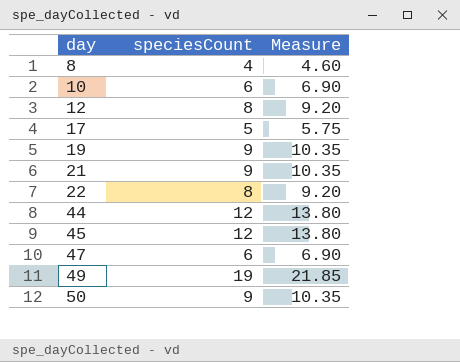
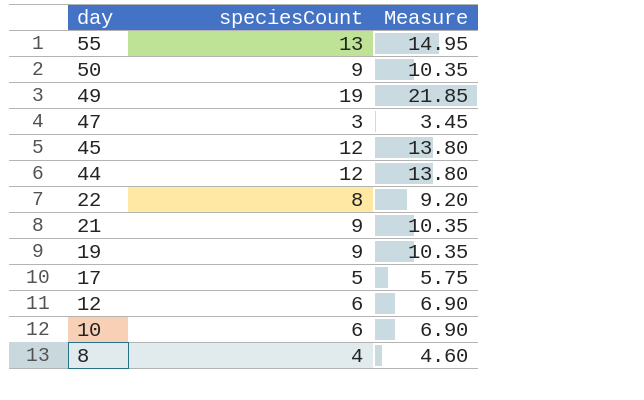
row order: day ascending -> day descending
row 55: none -> 13 | 14.95
47 | speciesCount: 6 -> 3
47 | Measure: 6.90 -> 3.45
12 | speciesCount: 8 -> 6
12 | Measure: 9.20 -> 6.90

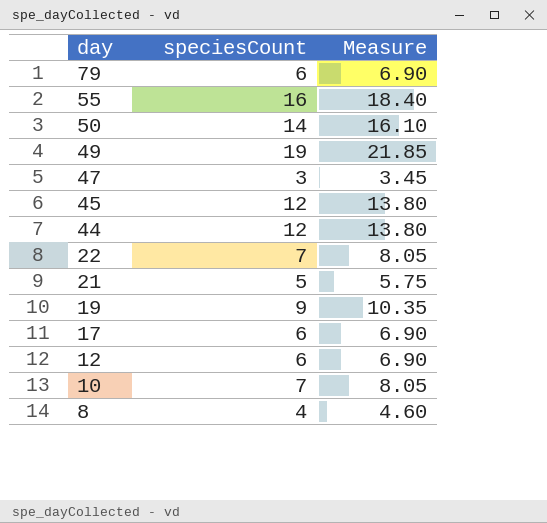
row 79: none -> 6 | 6.90
55 | speciesCount: 13 -> 16
55 | Measure: 14.95 -> 18.40
50 | speciesCount: 9 -> 14
50 | Measure: 10.35 -> 16.10
22 | speciesCount: 8 -> 7
22 | Measure: 9.20 -> 8.05
21 | speciesCount: 9 -> 5
21 | Measure: 10.35 -> 5.75
17 | speciesCount: 5 -> 6
17 | Measure: 5.75 -> 6.90
10 | speciesCount: 6 -> 7
10 | Measure: 6.90 -> 8.05

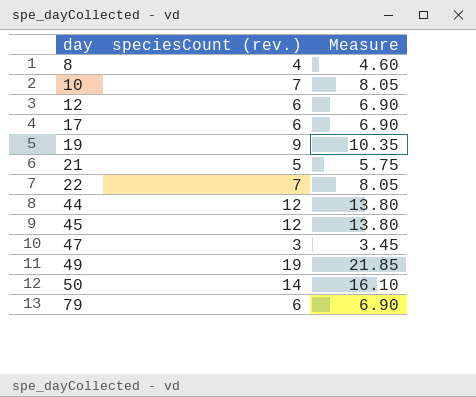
row order: day descending -> day ascending
column name: speciesCount -> speciesCount (rev.)
row 55: 16 | 18.40 -> none

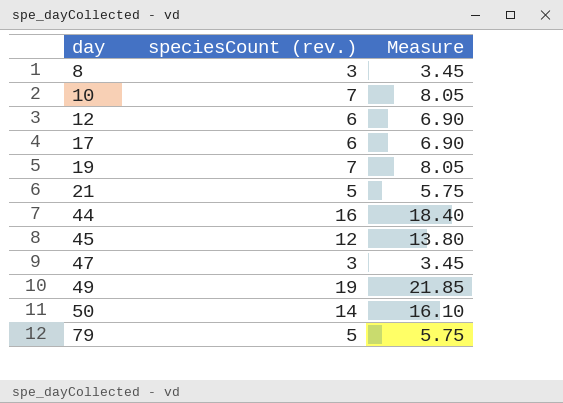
row 22: 7 | 8.05 -> none
8 | speciesCount (rev.): 4 -> 3
8 | Measure: 4.60 -> 3.45
19 | speciesCount (rev.): 9 -> 7
19 | Measure: 10.35 -> 8.05
44 | speciesCount (rev.): 12 -> 16
44 | Measure: 13.80 -> 18.40
79 | speciesCount (rev.): 6 -> 5
79 | Measure: 6.90 -> 5.75

